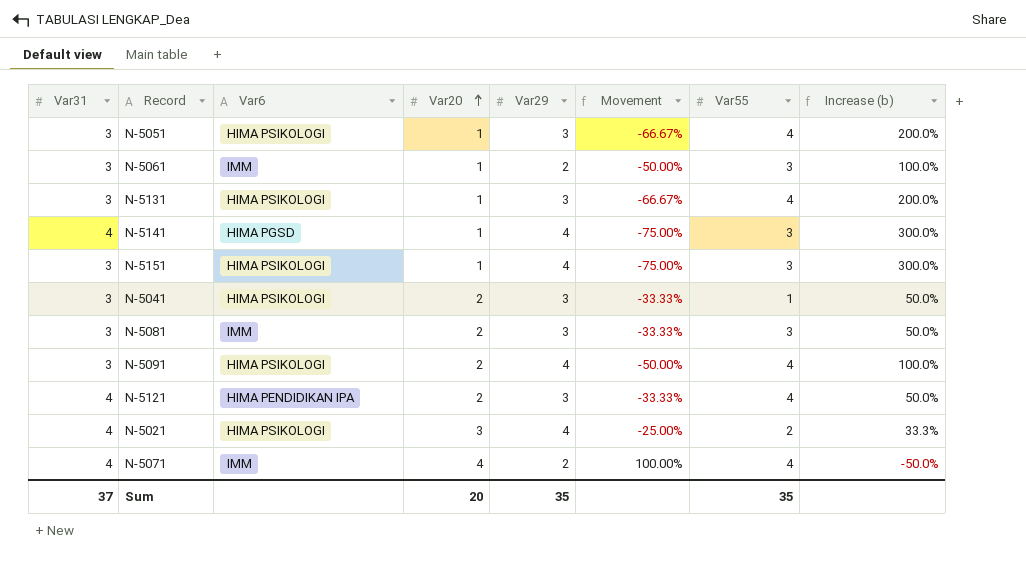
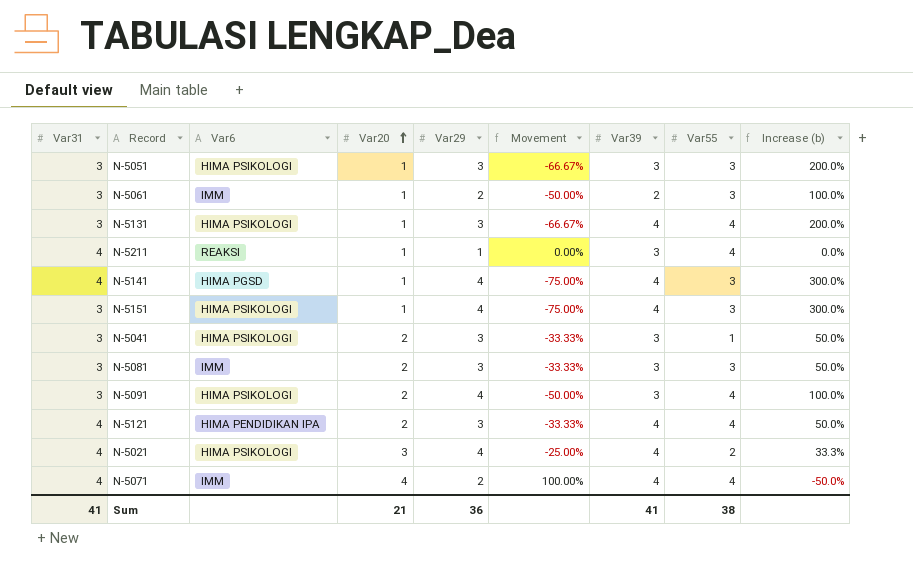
column Var39 | position: none -> 7
N-5051 | Var55: 4 -> 3
row N-5211: none -> 4 | REAKSI | 1 | 1 | 0.00% | 3 | 4 | 0.0%
Sum | Var31: 37 -> 41
Sum | Var20: 20 -> 21
Sum | Var29: 35 -> 36
Sum | Var55: 35 -> 38

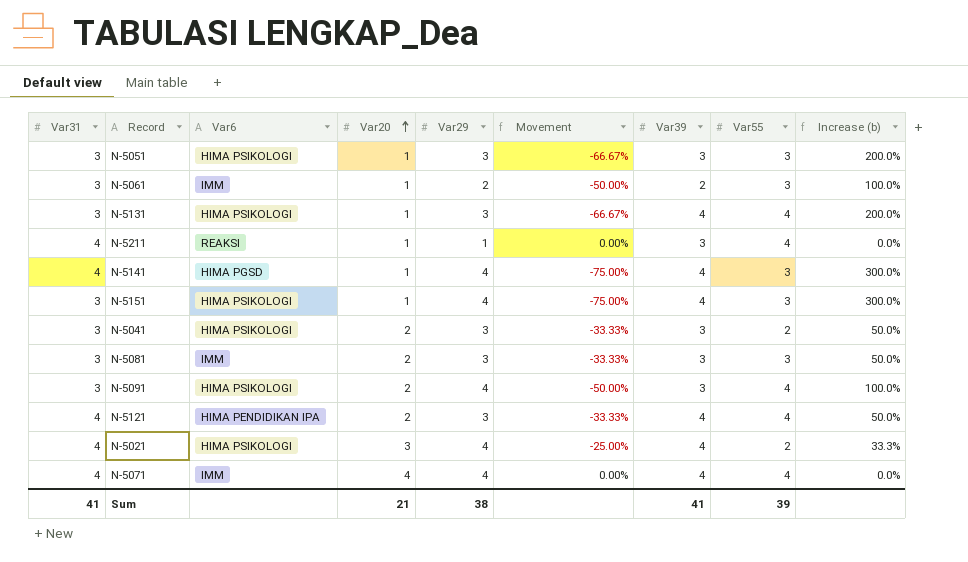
N-5041 | Var55: 1 -> 2
N-5071 | Var29: 2 -> 4
N-5071 | Movement: 100.00% -> 0.00%
N-5071 | Increase (b): -50.0% -> 0.0%
Sum | Var29: 36 -> 38
Sum | Var55: 38 -> 39

